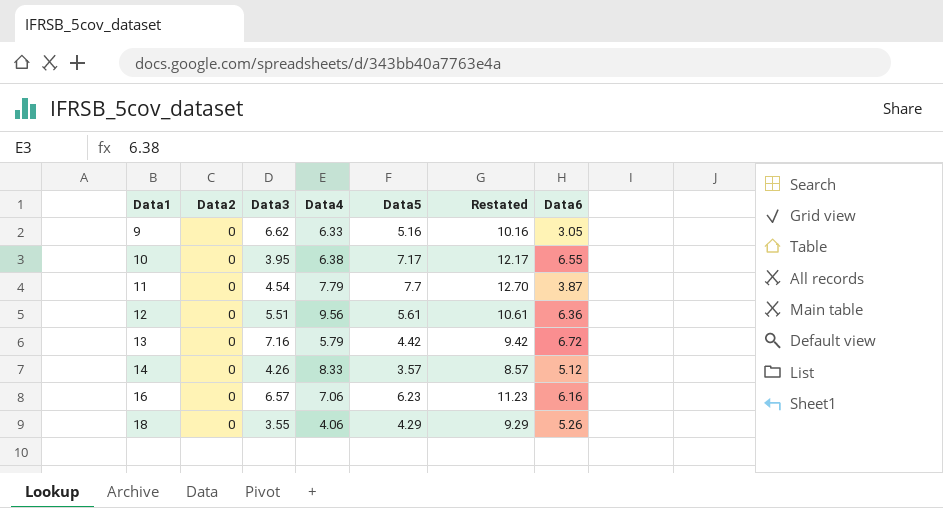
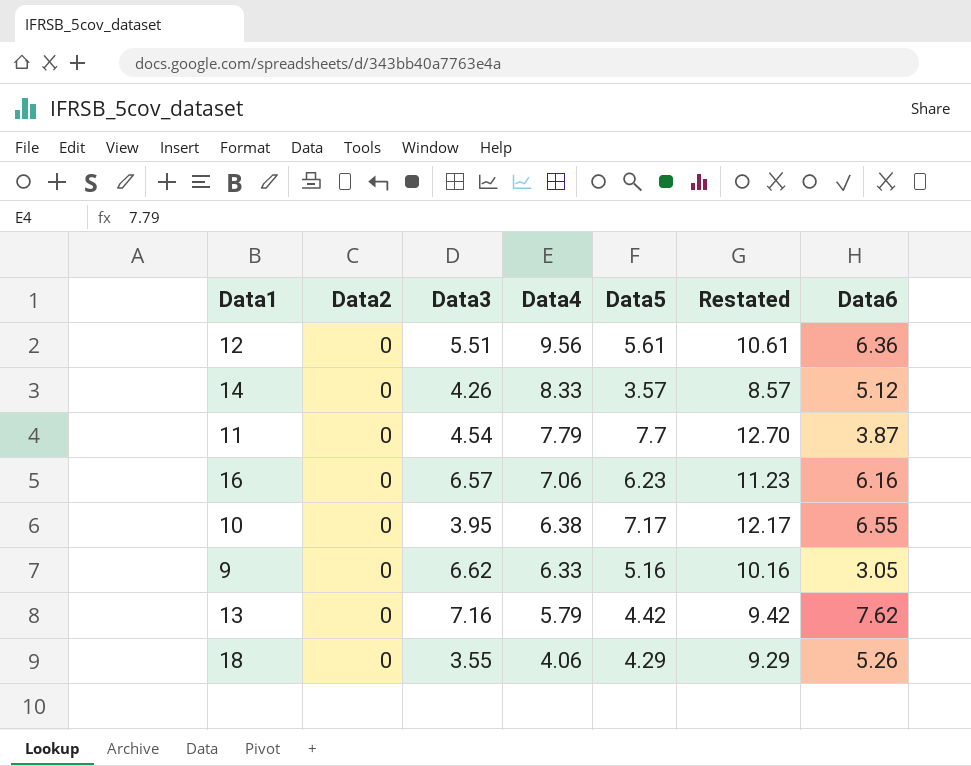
row order: Data1 ascending -> Data4 descending
13 | Data6: 6.72 -> 7.62

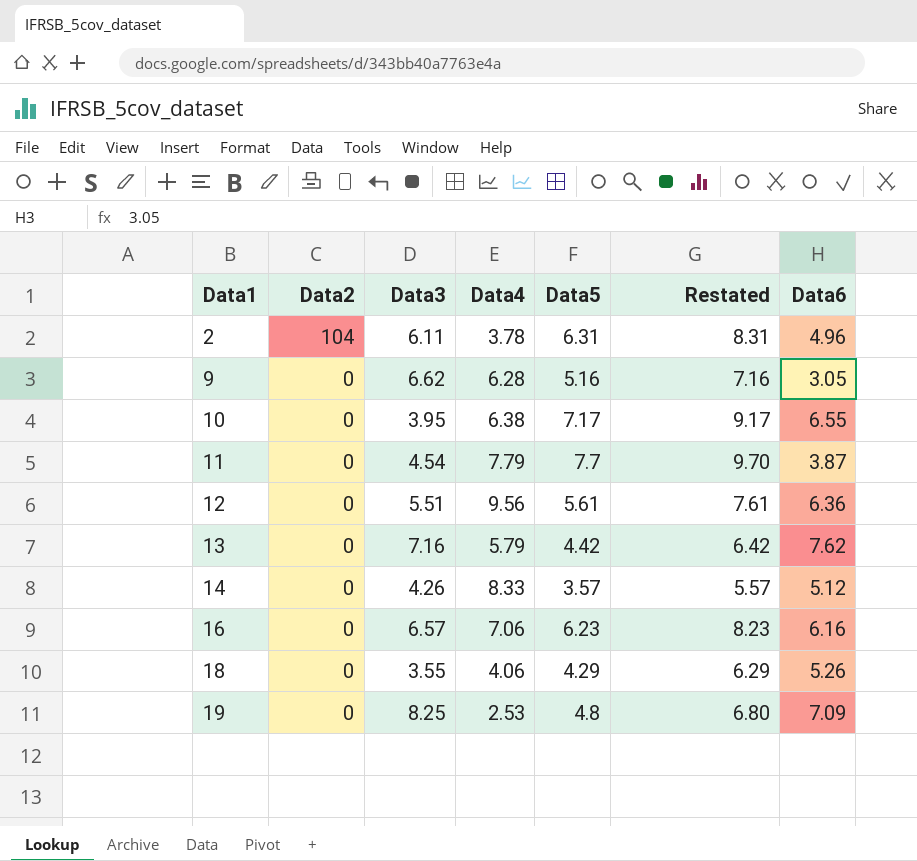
row order: Data4 descending -> Data1 ascending
column Restated | formula: [Data5] + 5 -> [Data5] + 2
row 2: none -> 104 | 6.11 | 3.78 | 6.31 | 8.31 | 4.96
9 | Data4: 6.33 -> 6.28
row 19: none -> 0 | 8.25 | 2.53 | 4.8 | 6.80 | 7.09

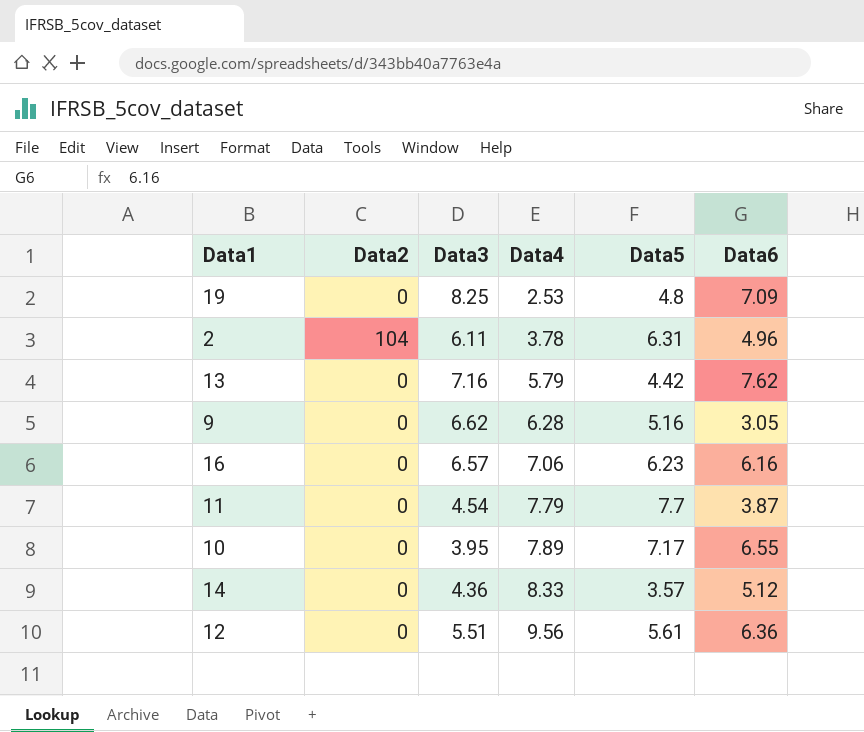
row order: Data1 ascending -> Data4 ascending
column Restated | formula: [Data5] + 2 -> none
row 18: 0 | 3.55 | 4.06 | 4.29 | 6.29 | 5.26 -> none
10 | Data4: 6.38 -> 7.89
14 | Data3: 4.26 -> 4.36

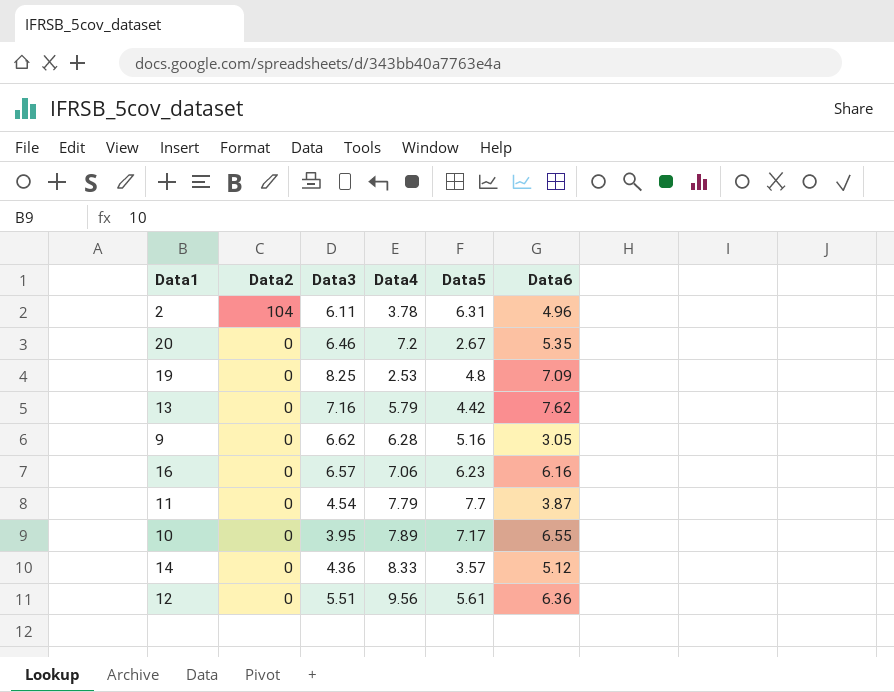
row order: Data4 ascending -> Data2 descending
row 20: none -> 0 | 6.46 | 7.2 | 2.67 | 5.35

